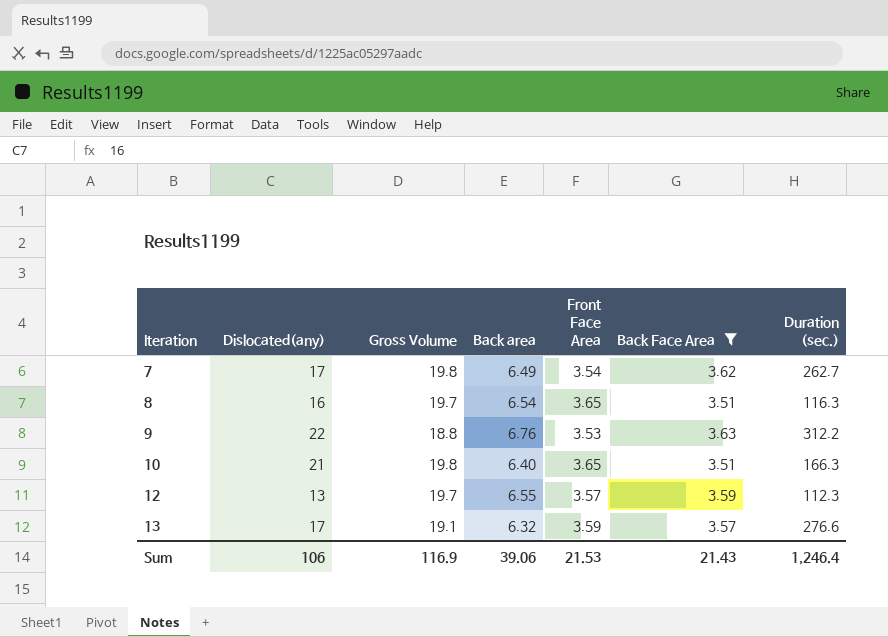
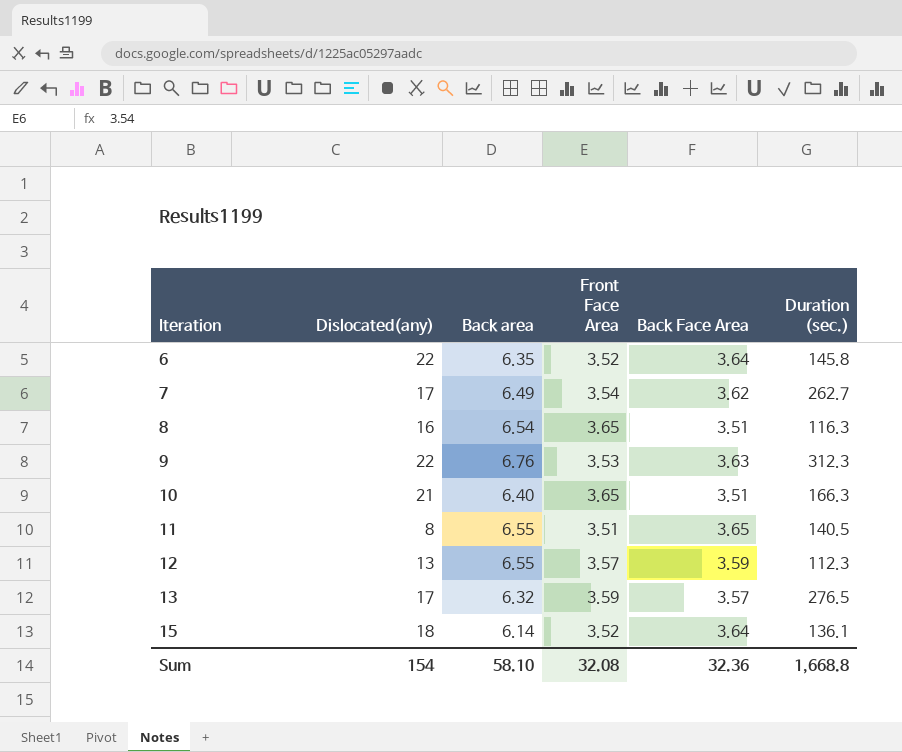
filter: Back Face Area <= 3.63 -> none
column Gross Volume | position: 3 -> none
9 | Duration (sec.): 312.2 -> 312.3
13 | Duration (sec.): 276.6 -> 276.5
Sum | Dislocated(any): 106 -> 154
Sum | Back area: 39.06 -> 58.10
Sum | Front Face Area: 21.53 -> 32.08
Sum | Back Face Area: 21.43 -> 32.36
Sum | Duration (sec.): 1,246.4 -> 1,668.8

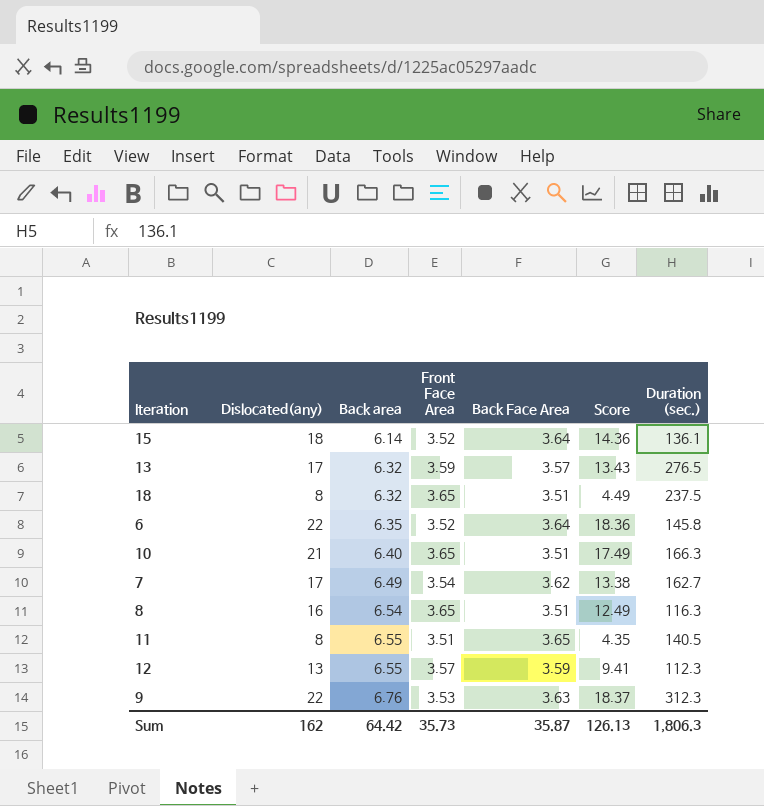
row order: Iteration ascending -> Back area ascending
column Score | formula: none -> [Dislocated(any)] - [Back Face Area]
row 18: none -> 8 | 6.32 | 3.65 | 3.51 | 4.49 | 237.5
7 | Duration (sec.): 262.7 -> 162.7
Sum | Dislocated(any): 154 -> 162
Sum | Back area: 58.10 -> 64.42
Sum | Front Face Area: 32.08 -> 35.73
Sum | Back Face Area: 32.36 -> 35.87
Sum | Duration (sec.): 1,668.8 -> 1,806.3

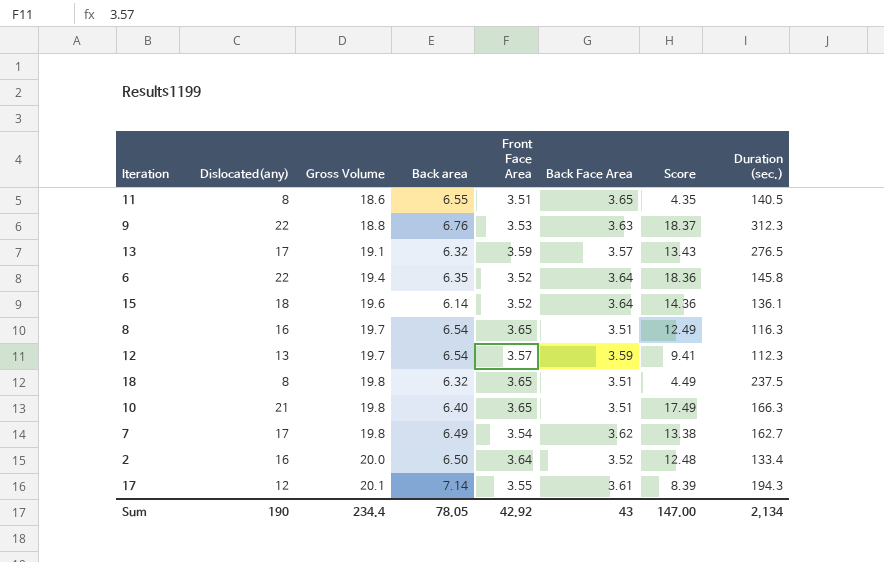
row order: Back area ascending -> Gross Volume ascending
column Gross Volume | position: none -> 3
12 | Back area: 6.55 -> 6.54
row 2: none -> 16 | 20.0 | 6.50 | 3.64 | 3.52 | 12.48 | 133.4
row 17: none -> 12 | 20.1 | 7.14 | 3.55 | 3.61 | 8.39 | 194.3
Sum | Dislocated(any): 162 -> 190
Sum | Back area: 64.42 -> 78.05
Sum | Front Face Area: 35.73 -> 42.92
Sum | Back Face Area: 35.87 -> 43
Sum | Score: 126.13 -> 147.00
Sum | Duration (sec.): 1,806.3 -> 2,134

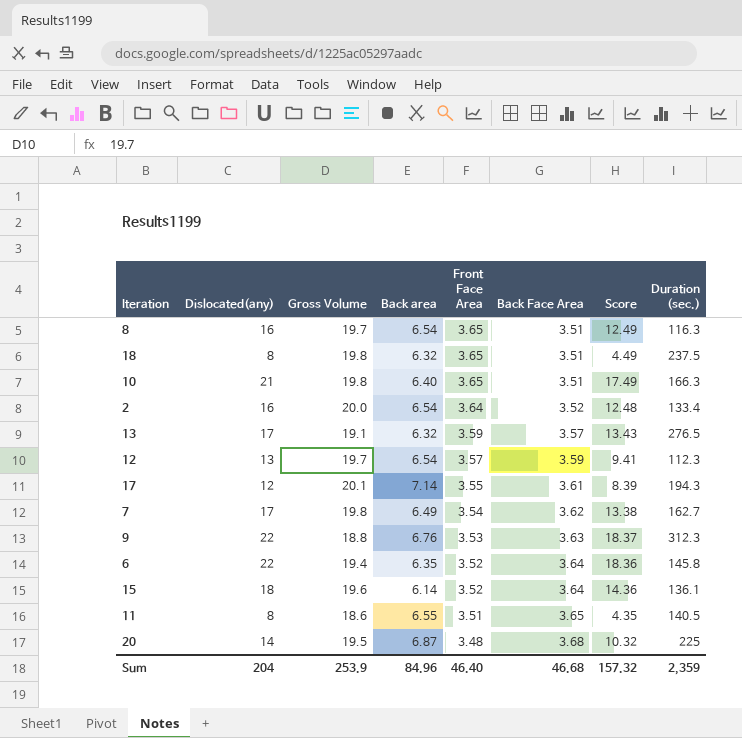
row order: Gross Volume ascending -> Front Face Area descending
2 | Back area: 6.50 -> 6.54
row 20: none -> 14 | 19.5 | 6.87 | 3.48 | 3.68 | 10.32 | 225
Sum | Dislocated(any): 190 -> 204
Sum | Gross Volume: 234.4 -> 253.9
Sum | Back area: 78.05 -> 84.96
Sum | Front Face Area: 42.92 -> 46.40
Sum | Back Face Area: 43 -> 46.68
Sum | Score: 147.00 -> 157.32
Sum | Duration (sec.): 2,134 -> 2,359

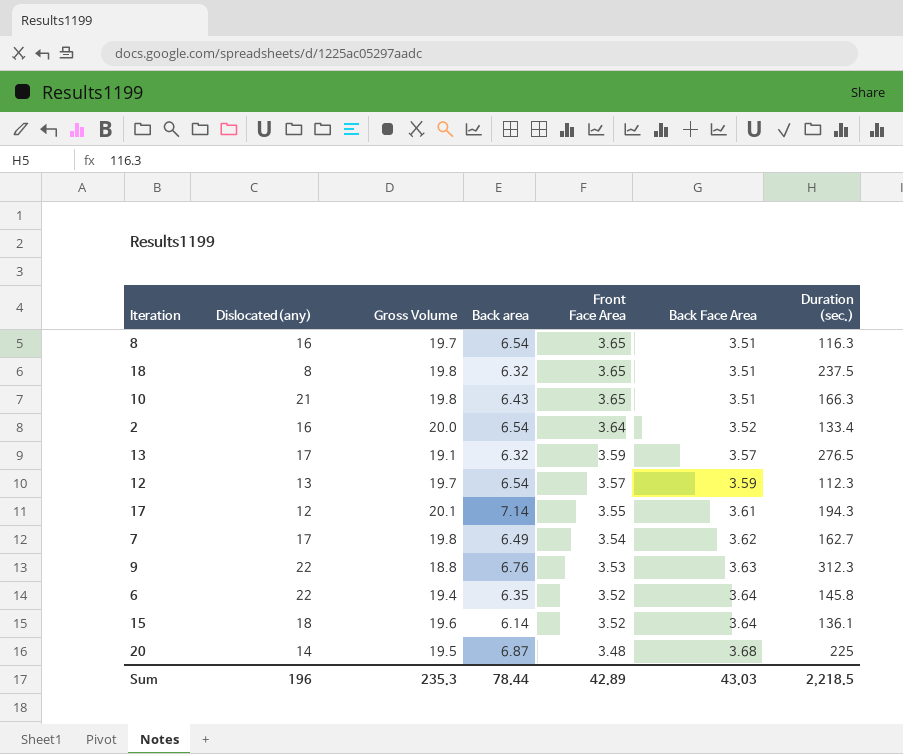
column Score | formula: [Dislocated(any)] - [Back Face Area] -> none
row 11: 8 | 18.6 | 6.55 | 3.51 | 3.65 | 4.35 | 140.5 -> none
10 | Back area: 6.40 -> 6.43
Sum | Dislocated(any): 204 -> 196
Sum | Gross Volume: 253.9 -> 235.3
Sum | Back area: 84.96 -> 78.44
Sum | Front Face Area: 46.40 -> 42.89
Sum | Back Face Area: 46.68 -> 43.03
Sum | Duration (sec.): 2,359 -> 2,218.5

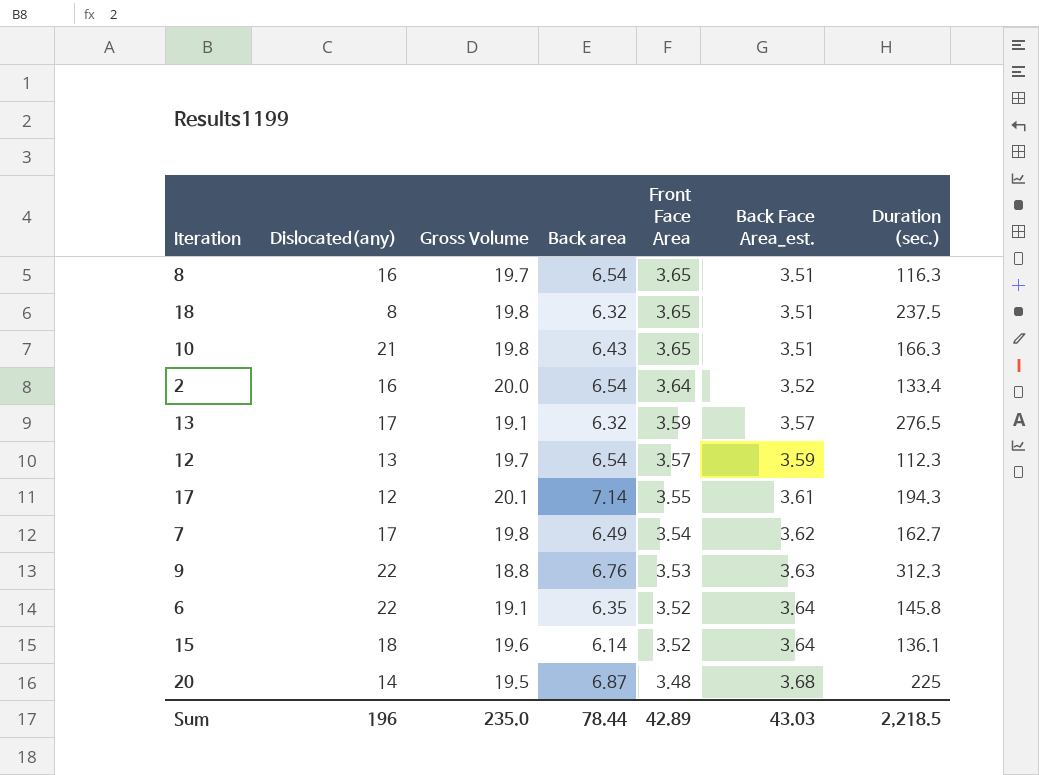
column name: Back Face Area -> Back Face Area_est.
6 | Gross Volume: 19.4 -> 19.1
Sum | Gross Volume: 235.3 -> 235.0

